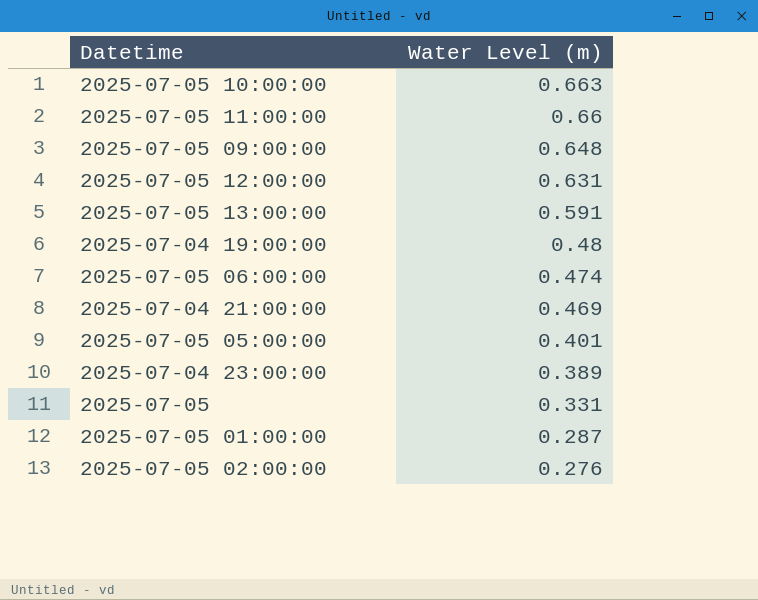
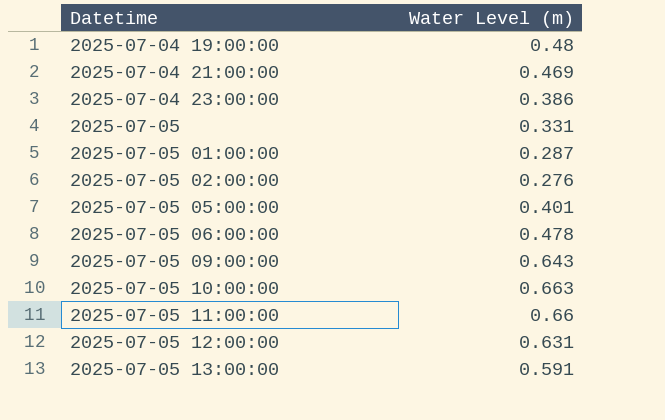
row order: Water Level (m) descending -> Datetime ascending
2025-07-04 23:00:00 | Water Level (m): 0.389 -> 0.386
2025-07-05 06:00:00 | Water Level (m): 0.474 -> 0.478
2025-07-05 09:00:00 | Water Level (m): 0.648 -> 0.643

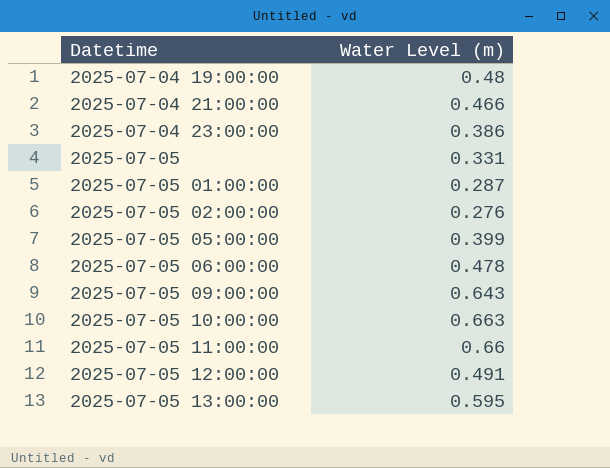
2025-07-04 21:00:00 | Water Level (m): 0.469 -> 0.466
2025-07-05 05:00:00 | Water Level (m): 0.401 -> 0.399
2025-07-05 12:00:00 | Water Level (m): 0.631 -> 0.491
2025-07-05 13:00:00 | Water Level (m): 0.591 -> 0.595

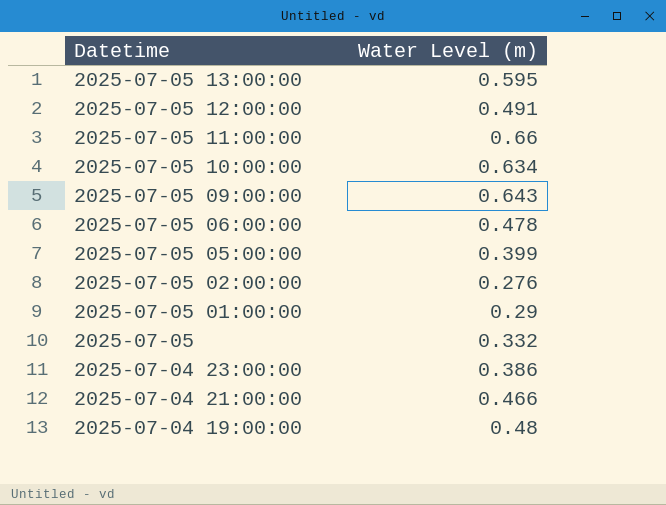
row order: Datetime ascending -> Datetime descending
2025-07-05 10:00:00 | Water Level (m): 0.663 -> 0.634
2025-07-05 01:00:00 | Water Level (m): 0.287 -> 0.29
2025-07-05 | Water Level (m): 0.331 -> 0.332

